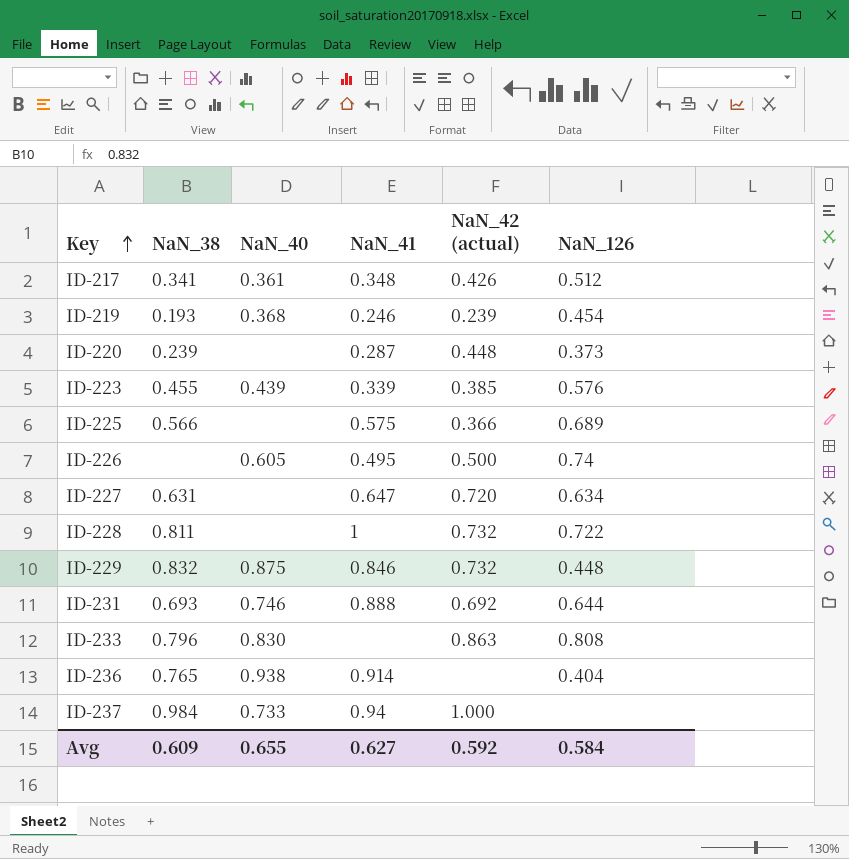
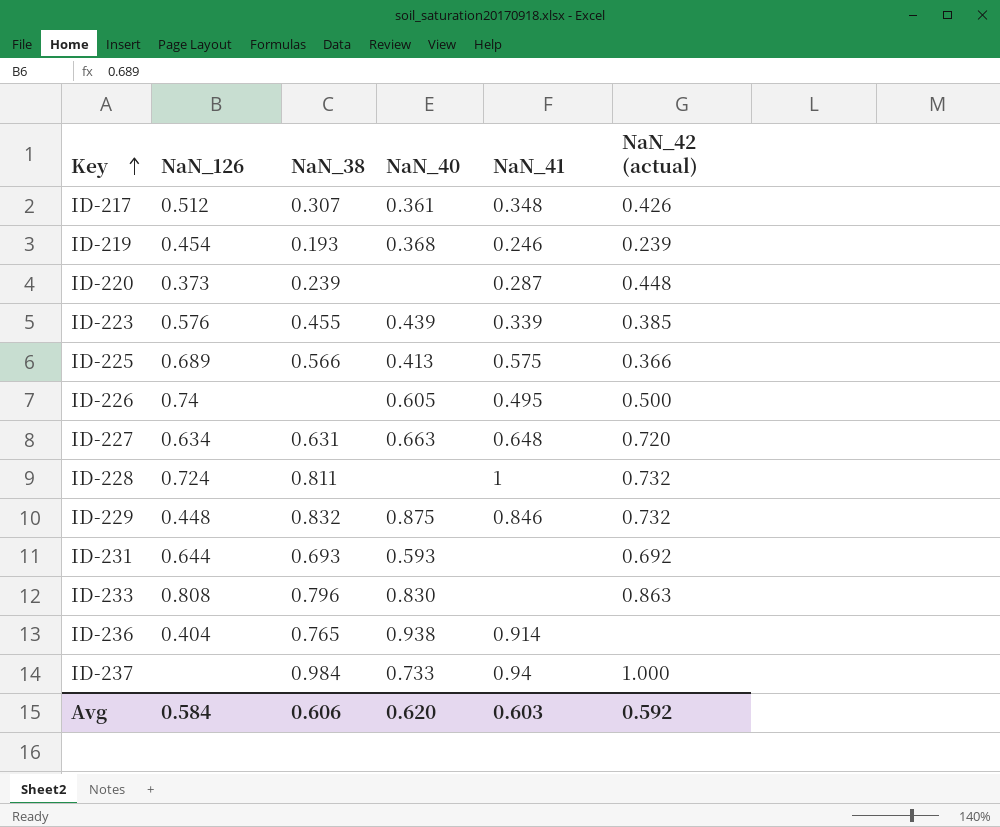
column NaN_126 | position: 6 -> 2
ID-217 | NaN_38: 0.341 -> 0.307
ID-225 | NaN_40: none -> 0.413
ID-227 | NaN_40: none -> 0.663
ID-227 | NaN_41: 0.647 -> 0.648
ID-228 | NaN_126: 0.722 -> 0.724
ID-231 | NaN_40: 0.746 -> 0.593
ID-231 | NaN_41: 0.888 -> none
Avg | NaN_38: 0.609 -> 0.606
Avg | NaN_40: 0.655 -> 0.620
Avg | NaN_41: 0.627 -> 0.603

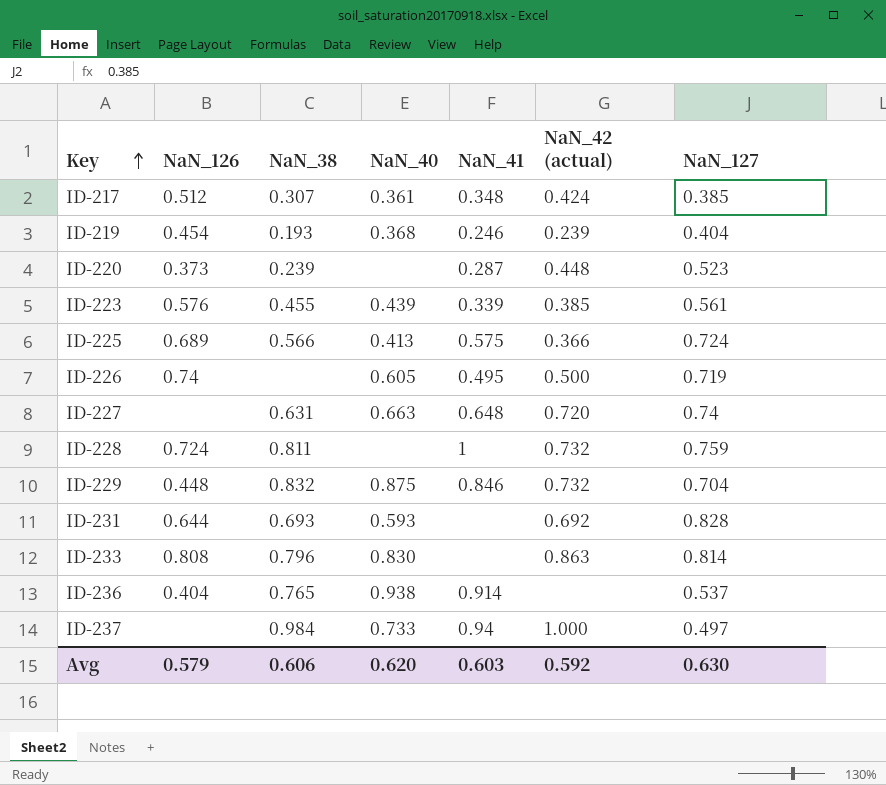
column NaN_127 | position: none -> 7
ID-217 | NaN_42 (actual): 0.426 -> 0.424
ID-227 | NaN_126: 0.634 -> none
Avg | NaN_126: 0.584 -> 0.579

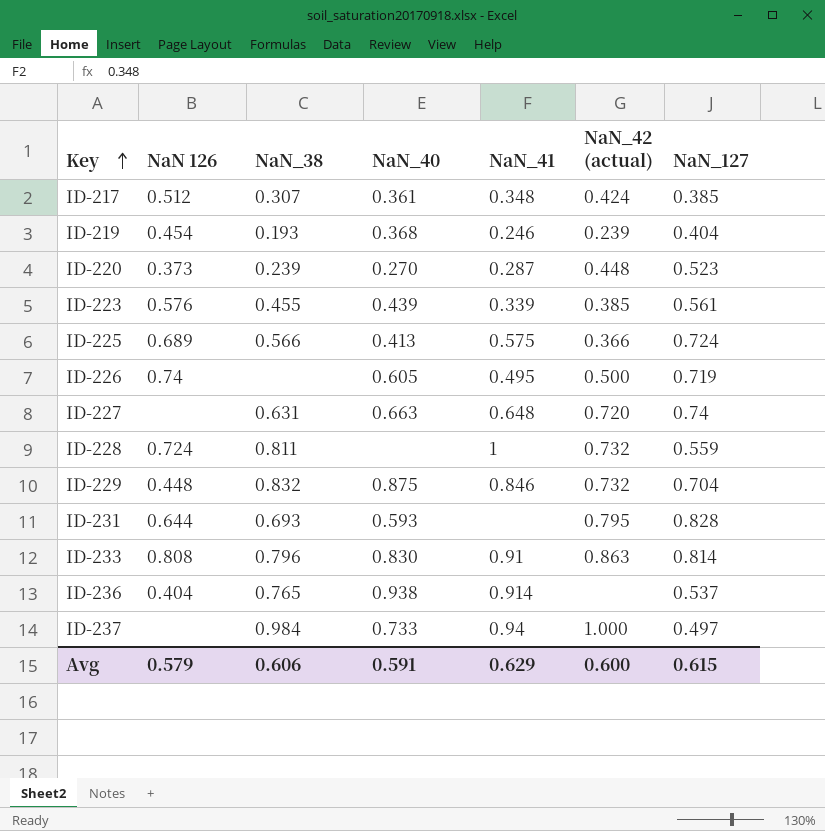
column name: NaN_126 -> NaN 126
ID-220 | NaN_40: none -> 0.270
ID-228 | NaN_127: 0.759 -> 0.559
ID-231 | NaN_42 (actual): 0.692 -> 0.795
ID-233 | NaN_41: none -> 0.91
Avg | NaN_40: 0.620 -> 0.591
Avg | NaN_41: 0.603 -> 0.629
Avg | NaN_42 (actual): 0.592 -> 0.600
Avg | NaN_127: 0.630 -> 0.615

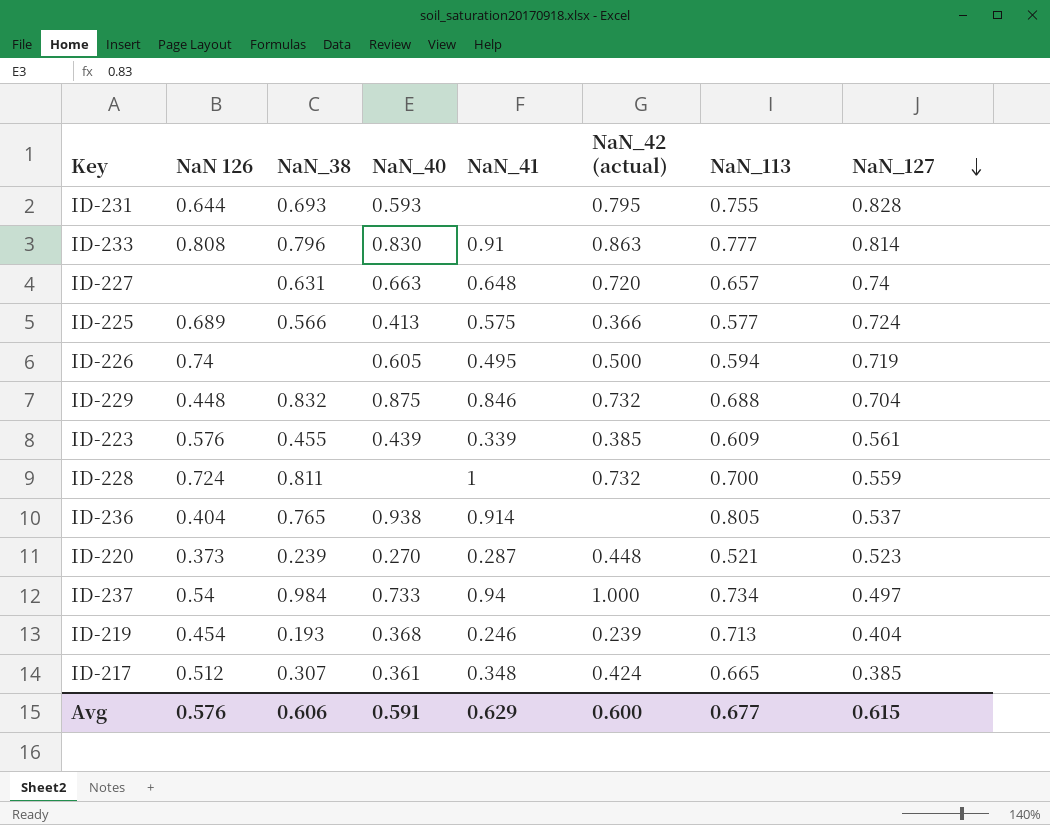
row order: Key ascending -> NaN_127 descending
column NaN_113 | position: none -> 7
ID-237 | NaN 126: none -> 0.54
Avg | NaN 126: 0.579 -> 0.576

